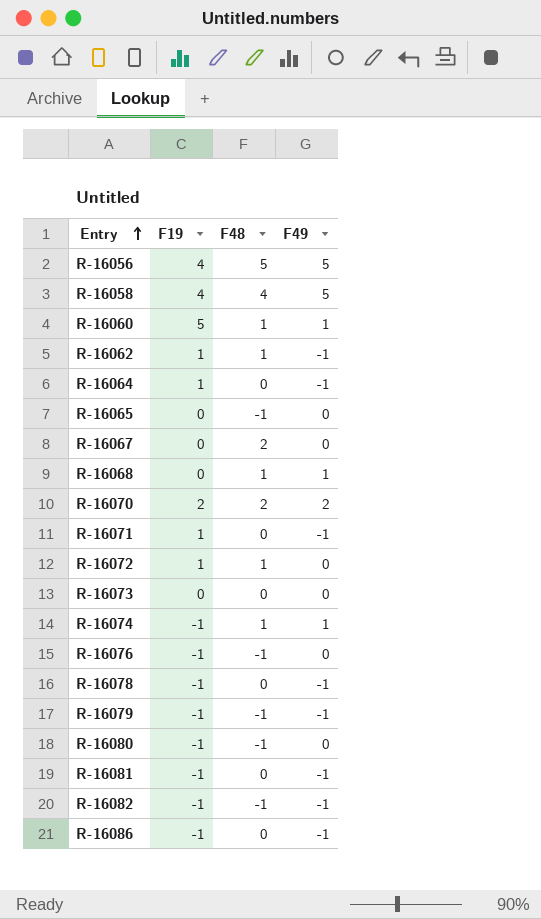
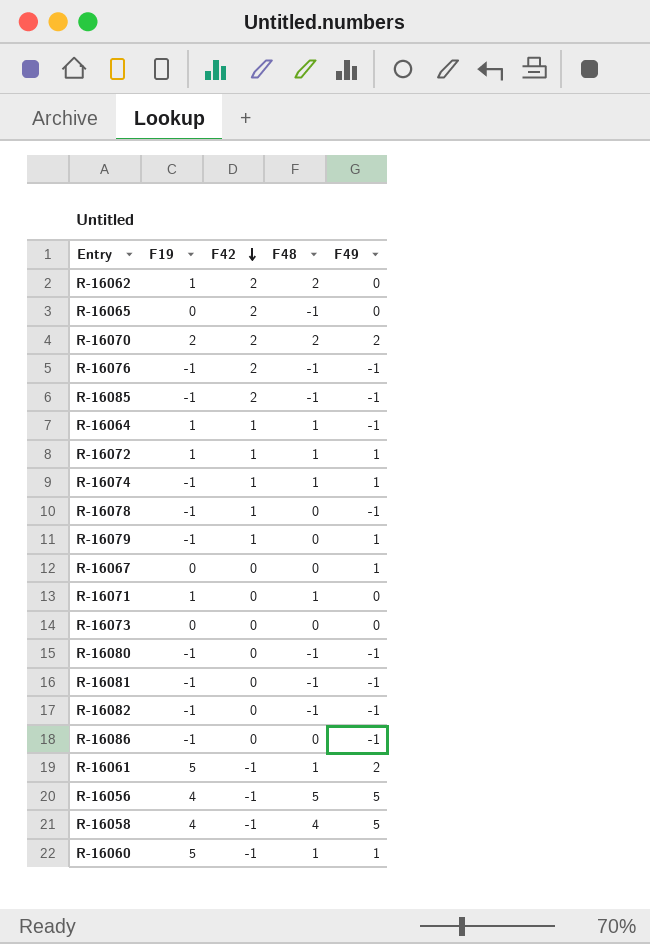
row order: Entry ascending -> F42 descending
column F42 | position: none -> 3
row R-16068: 0 | 1 | 1 -> none
R-16062 | F48: 1 -> 2
R-16062 | F49: -1 -> 0
R-16076 | F49: 0 -> -1
row R-16085: none -> -1 | 2 | -1 | -1
R-16064 | F48: 0 -> 1
R-16072 | F49: 0 -> 1
R-16079 | F48: -1 -> 0
R-16079 | F49: -1 -> 1
R-16067 | F48: 2 -> 0
R-16067 | F49: 0 -> 1
R-16071 | F48: 0 -> 1
R-16071 | F49: -1 -> 0
R-16080 | F49: 0 -> -1
R-16081 | F48: 0 -> -1
row R-16061: none -> 5 | -1 | 1 | 2

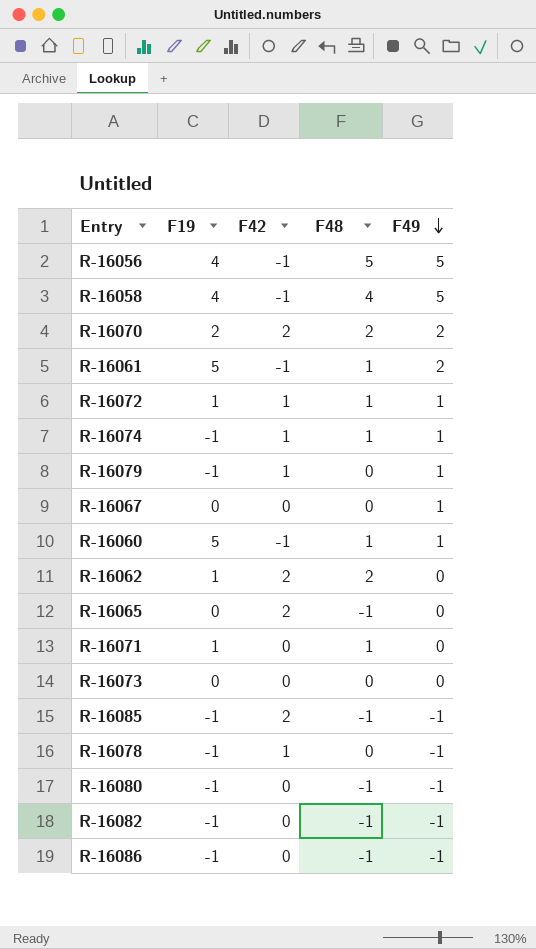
row order: F42 descending -> F49 descending
row R-16076: -1 | 2 | -1 | -1 -> none
row R-16064: 1 | 1 | 1 | -1 -> none
row R-16081: -1 | 0 | -1 | -1 -> none
R-16086 | F48: 0 -> -1

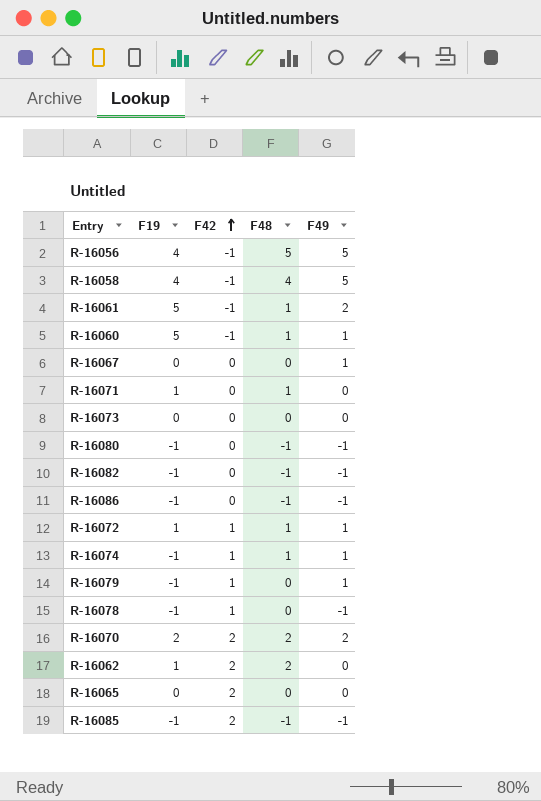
row order: F49 descending -> F42 ascending
R-16065 | F48: -1 -> 0

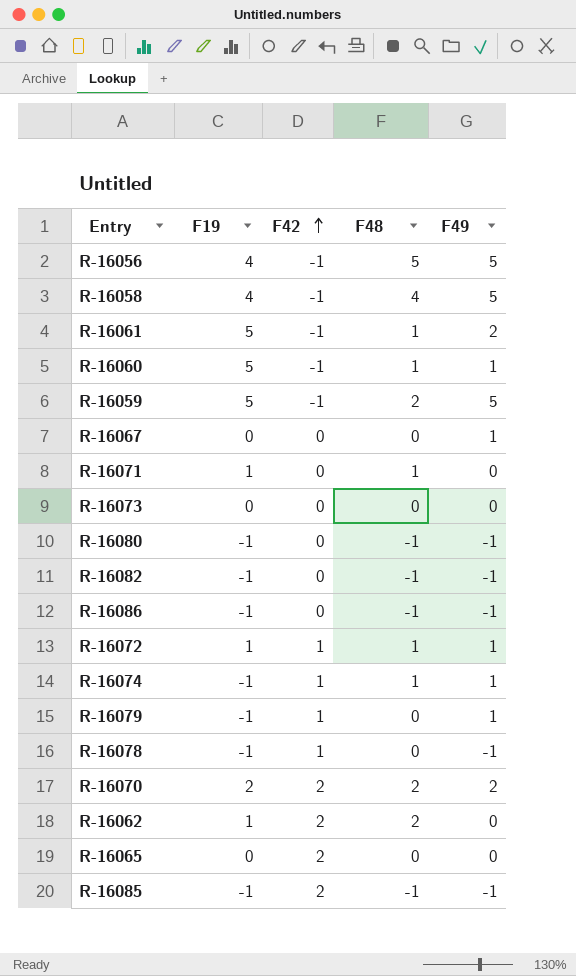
row R-16059: none -> 5 | -1 | 2 | 5

